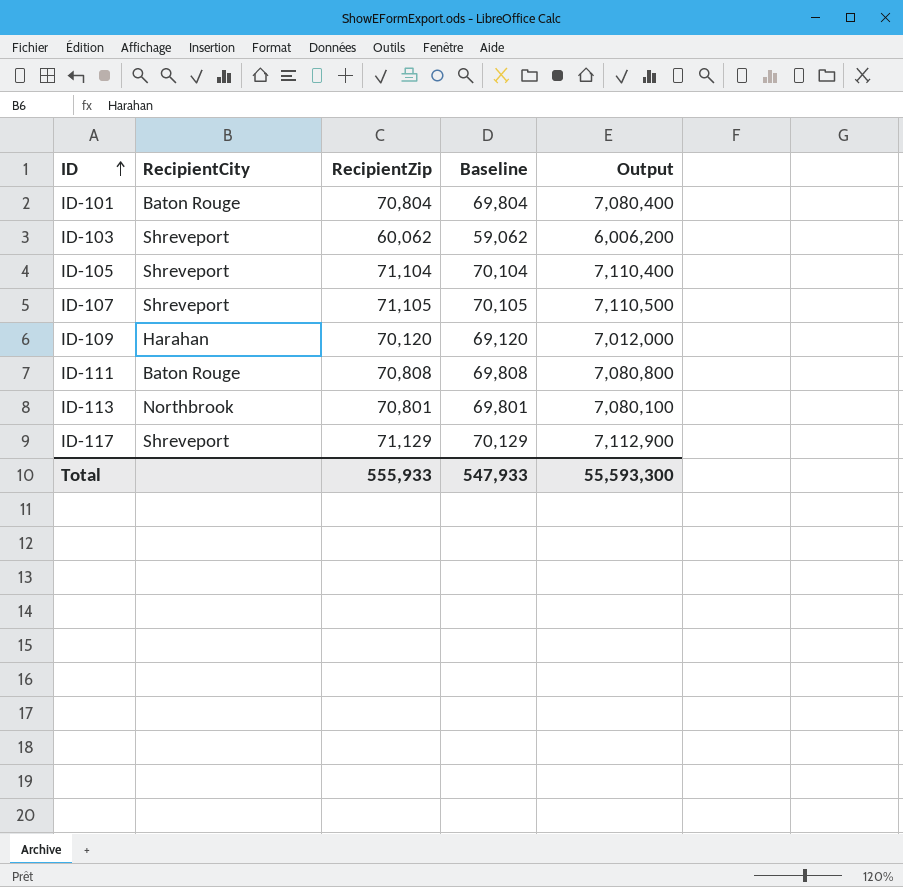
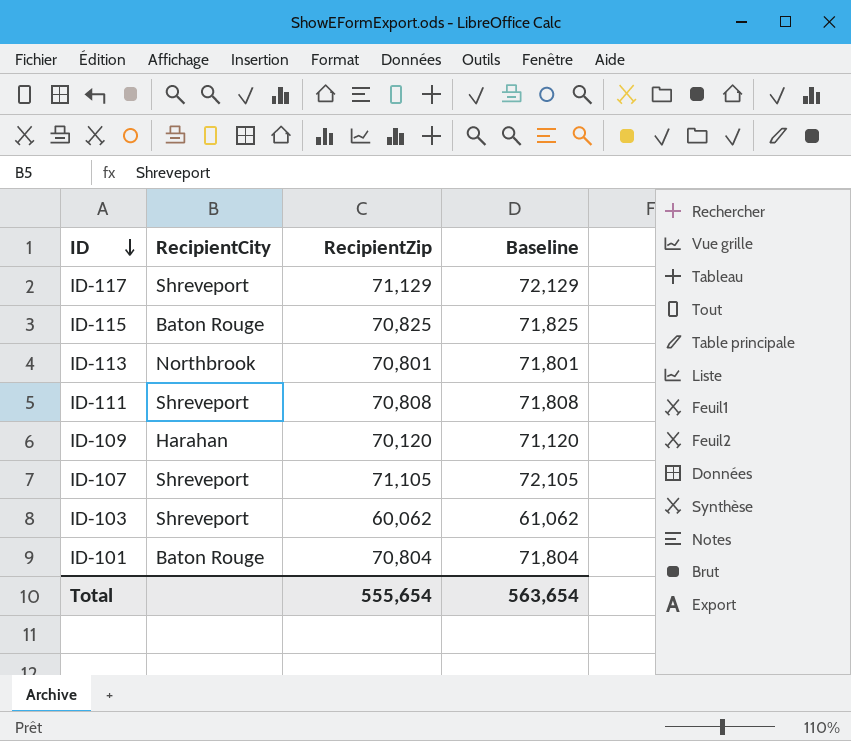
row order: ID ascending -> ID descending
column Output | formula: [RecipientZip] * 100 -> none
column Baseline | formula: [RecipientZip] - 1000 -> [RecipientZip] + 1000
row ID-105: Shreveport | 71,104 | 70,104 | 7,110,400 -> none
row ID-115: none -> Baton Rouge | 70,825 | 71,825
ID-111 | RecipientCity: Baton Rouge -> Shreveport
Total | RecipientZip: 555,933 -> 555,654
Total | Baseline: 547,933 -> 563,654

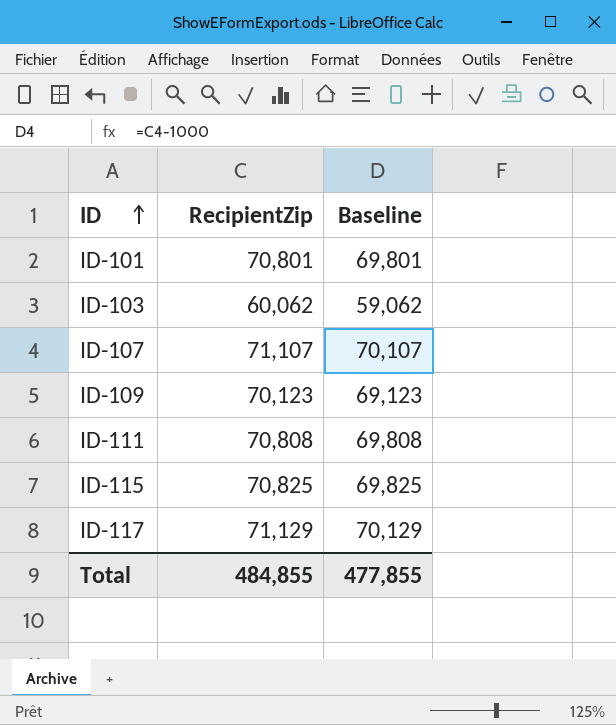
row order: ID descending -> ID ascending
column RecipientCity | position: 2 -> none
column Baseline | formula: [RecipientZip] + 1000 -> [RecipientZip] - 1000
row ID-113: Northbrook | 70,801 | 71,801 -> none
ID-101 | RecipientZip: 70,804 -> 70,801
ID-107 | RecipientZip: 71,105 -> 71,107
ID-109 | RecipientZip: 70,120 -> 70,123
Total | RecipientZip: 555,654 -> 484,855
Total | Baseline: 563,654 -> 477,855

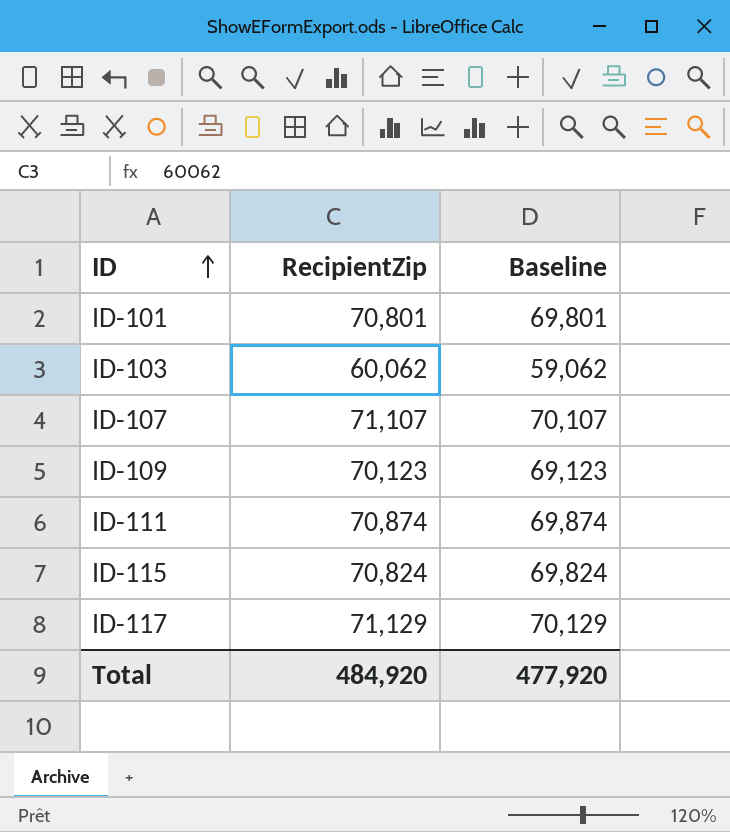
ID-111 | RecipientZip: 70,808 -> 70,874
ID-111 | Baseline: 69,808 -> 69,874
ID-115 | RecipientZip: 70,825 -> 70,824
ID-115 | Baseline: 69,825 -> 69,824
Total | RecipientZip: 484,855 -> 484,920
Total | Baseline: 477,855 -> 477,920

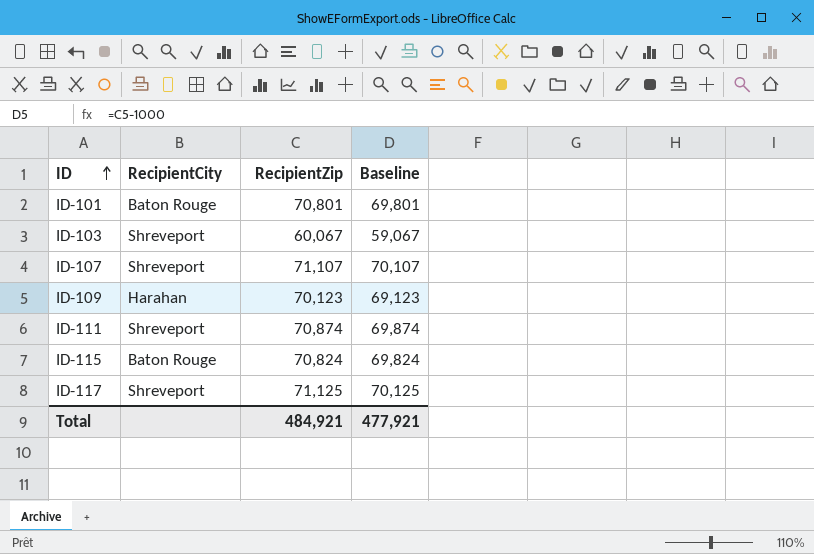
column RecipientCity | position: none -> 2
ID-103 | RecipientZip: 60,062 -> 60,067
ID-103 | Baseline: 59,062 -> 59,067
ID-117 | RecipientZip: 71,129 -> 71,125
ID-117 | Baseline: 70,129 -> 70,125
Total | RecipientZip: 484,920 -> 484,921
Total | Baseline: 477,920 -> 477,921

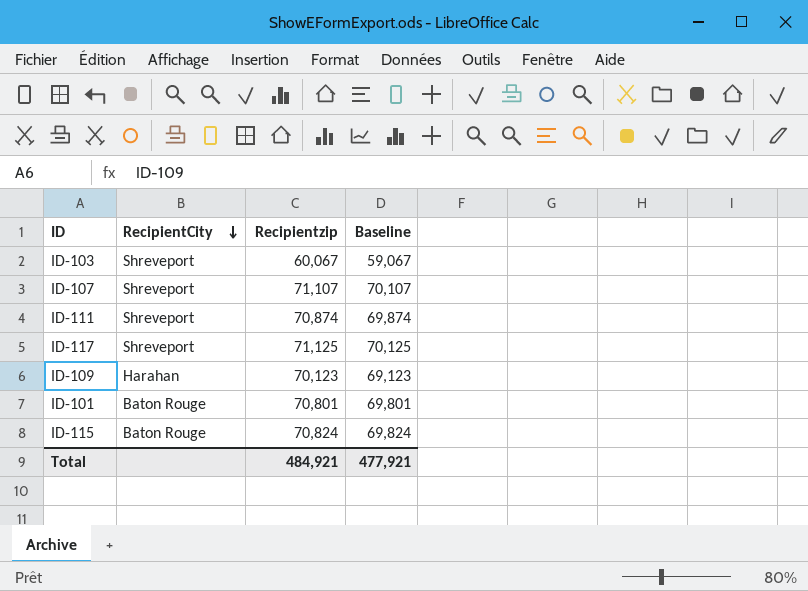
row order: ID ascending -> RecipientCity descending
column name: RecipientZip -> Recipientzip

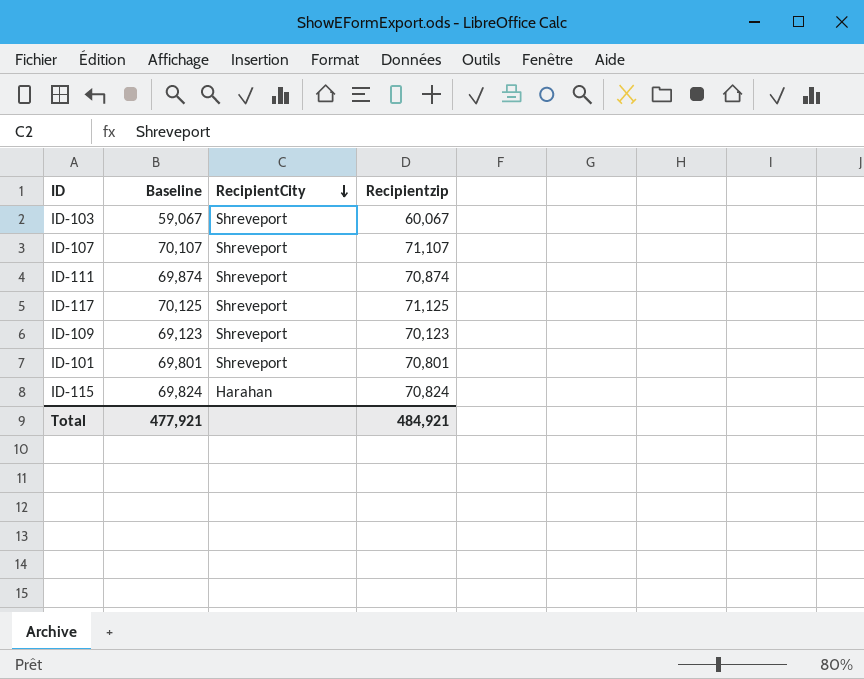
column Baseline | position: 4 -> 2
ID-109 | RecipientCity: Harahan -> Shreveport
ID-101 | RecipientCity: Baton Rouge -> Shreveport
ID-115 | RecipientCity: Baton Rouge -> Harahan

